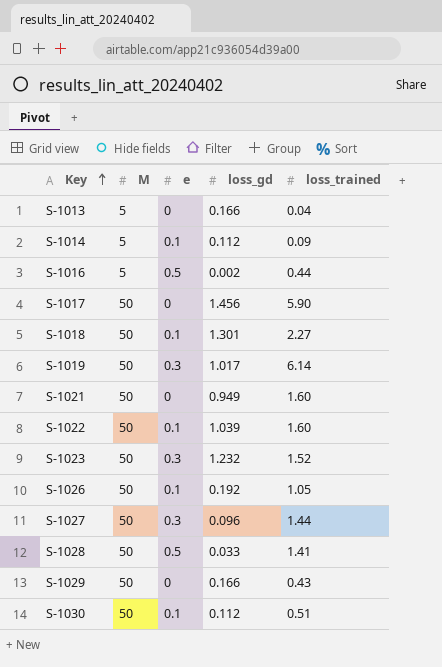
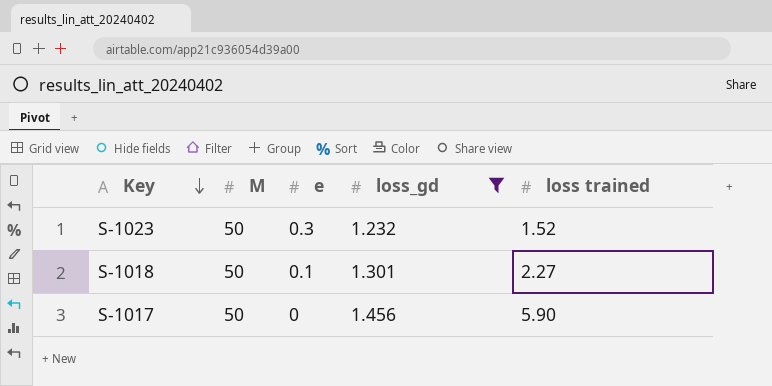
filter: none -> loss_gd >= 1.232
row order: Key ascending -> Key descending
column name: loss_trained -> loss trained

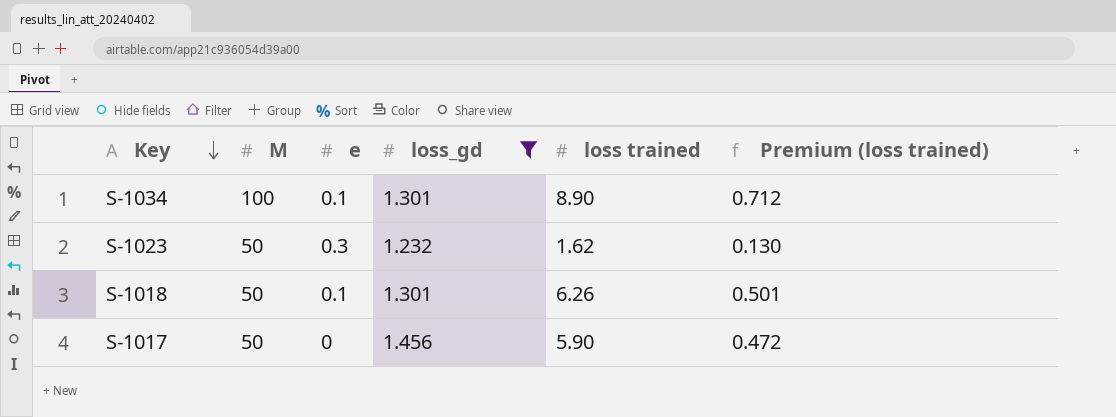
column Premium (loss trained) | formula: none -> [loss trained] * 0.08
row S-1034: none -> 100 | 0.1 | 1.301 | 8.90 | 0.712
S-1023 | loss trained: 1.52 -> 1.62
S-1018 | loss trained: 2.27 -> 6.26

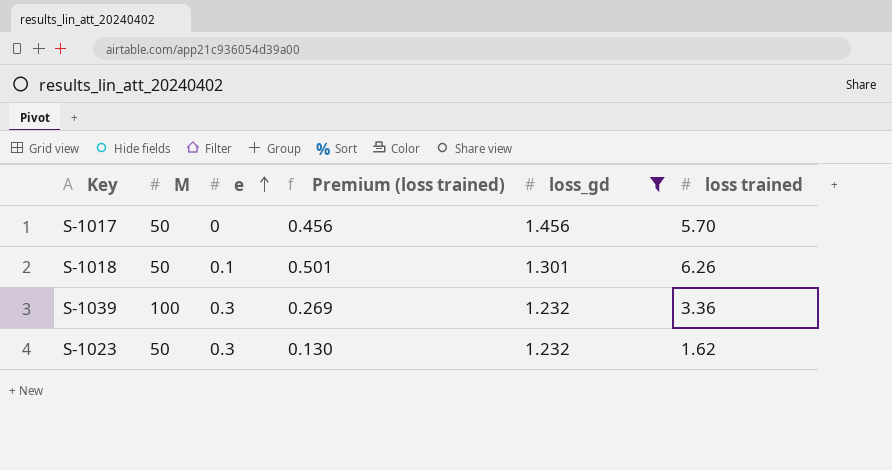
row order: Key descending -> e ascending
column Premium (loss trained) | position: 6 -> 4
row S-1034: 100 | 0.1 | 1.301 | 8.90 | 0.712 -> none
S-1017 | Premium (loss trained): 0.472 -> 0.456
S-1017 | loss trained: 5.90 -> 5.70
row S-1039: none -> 100 | 0.3 | 0.269 | 1.232 | 3.36

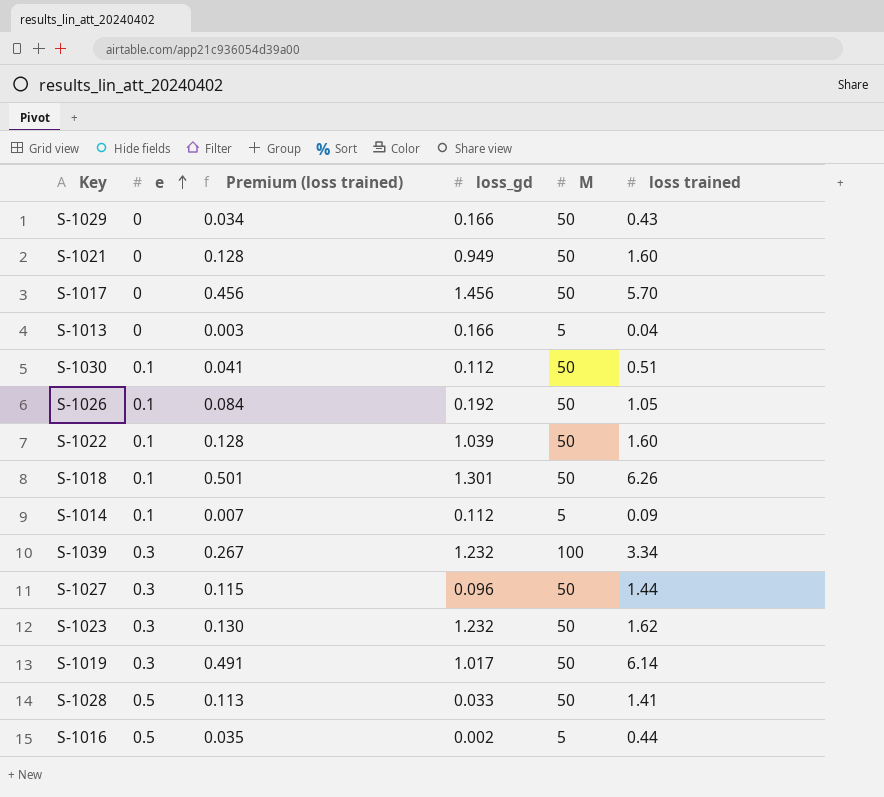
filter: loss_gd >= 1.232 -> none
column M | position: 2 -> 5
S-1039 | Premium (loss trained): 0.269 -> 0.267
S-1039 | loss trained: 3.36 -> 3.34

